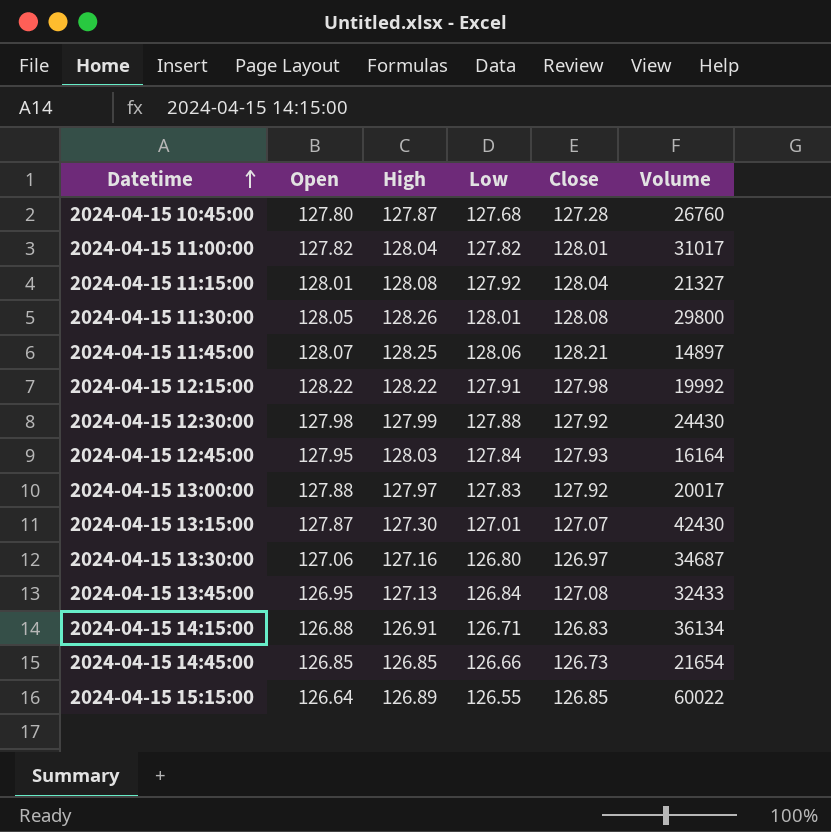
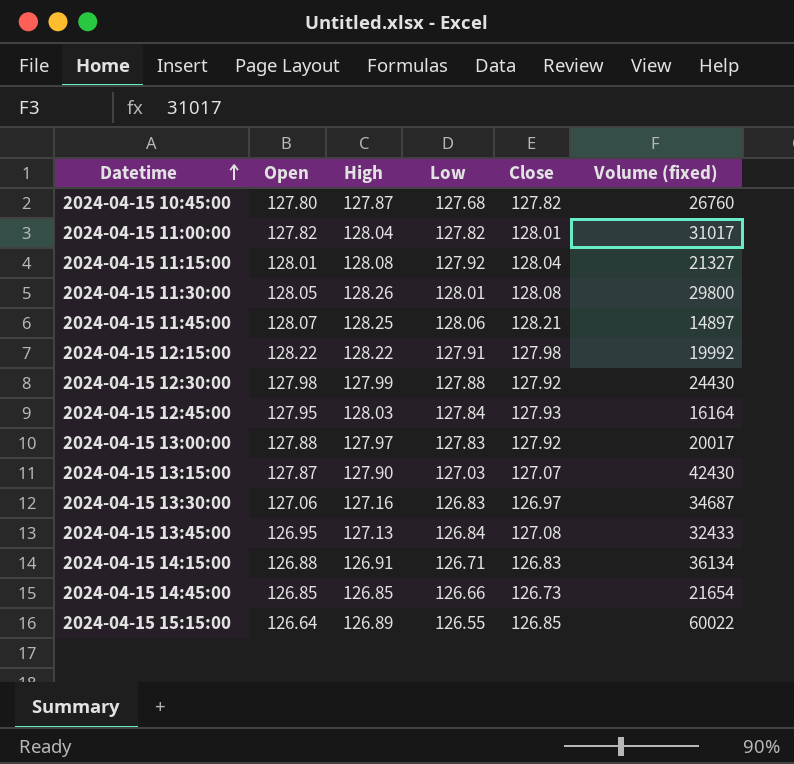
column name: Volume -> Volume (fixed)
2024-04-15 10:45:00 | Close: 127.28 -> 127.82
2024-04-15 13:15:00 | High: 127.30 -> 127.90
2024-04-15 13:15:00 | Low: 127.01 -> 127.03
2024-04-15 13:30:00 | Low: 126.80 -> 126.83

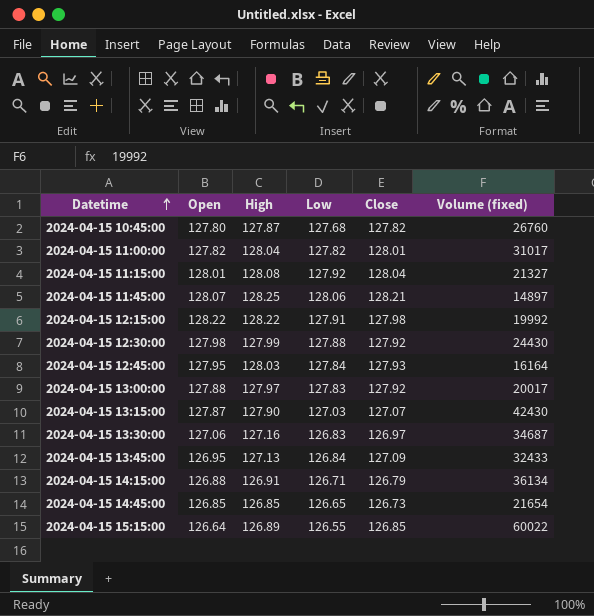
row 2024-04-15 11:30:00: 128.05 | 128.26 | 128.01 | 128.08 | 29800 -> none
2024-04-15 13:45:00 | Close: 127.08 -> 127.09
2024-04-15 14:15:00 | Close: 126.83 -> 126.79
2024-04-15 14:45:00 | Low: 126.66 -> 126.65

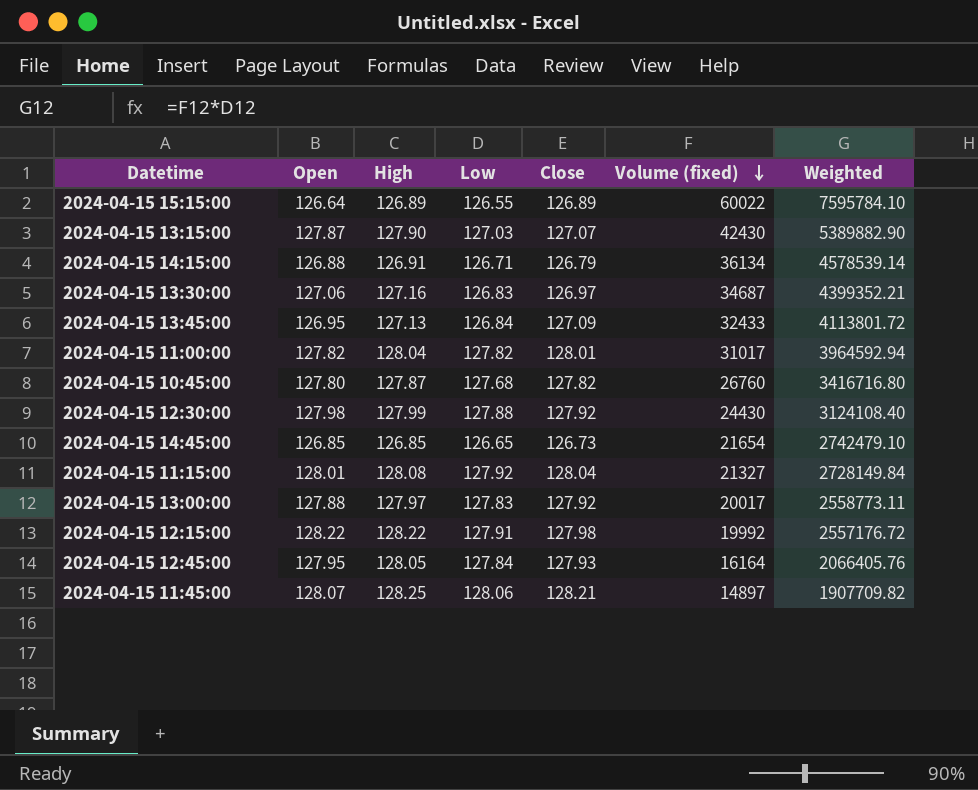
row order: Datetime ascending -> Volume (fixed) descending
column Weighted | formula: none -> [Low] * [Volume (fixed)]
2024-04-15 15:15:00 | Close: 126.85 -> 126.89
2024-04-15 12:45:00 | High: 128.03 -> 128.05

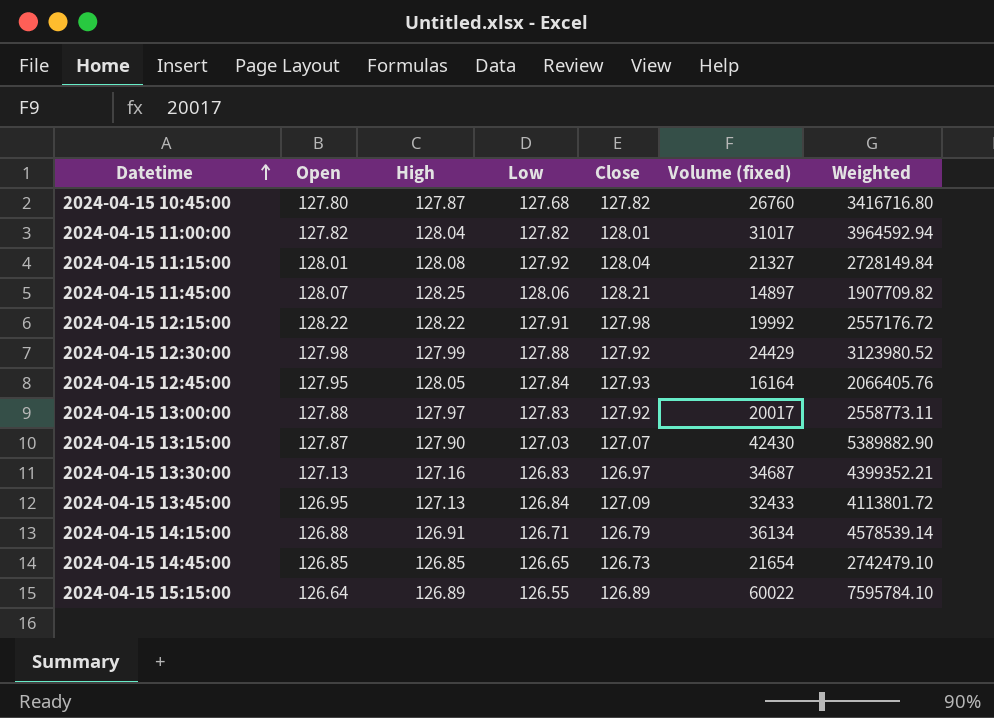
row order: Volume (fixed) descending -> Datetime ascending
2024-04-15 12:30:00 | Volume (fixed): 24430 -> 24429
2024-04-15 12:30:00 | Weighted: 3124108.40 -> 3123980.52
2024-04-15 13:30:00 | Open: 127.06 -> 127.13

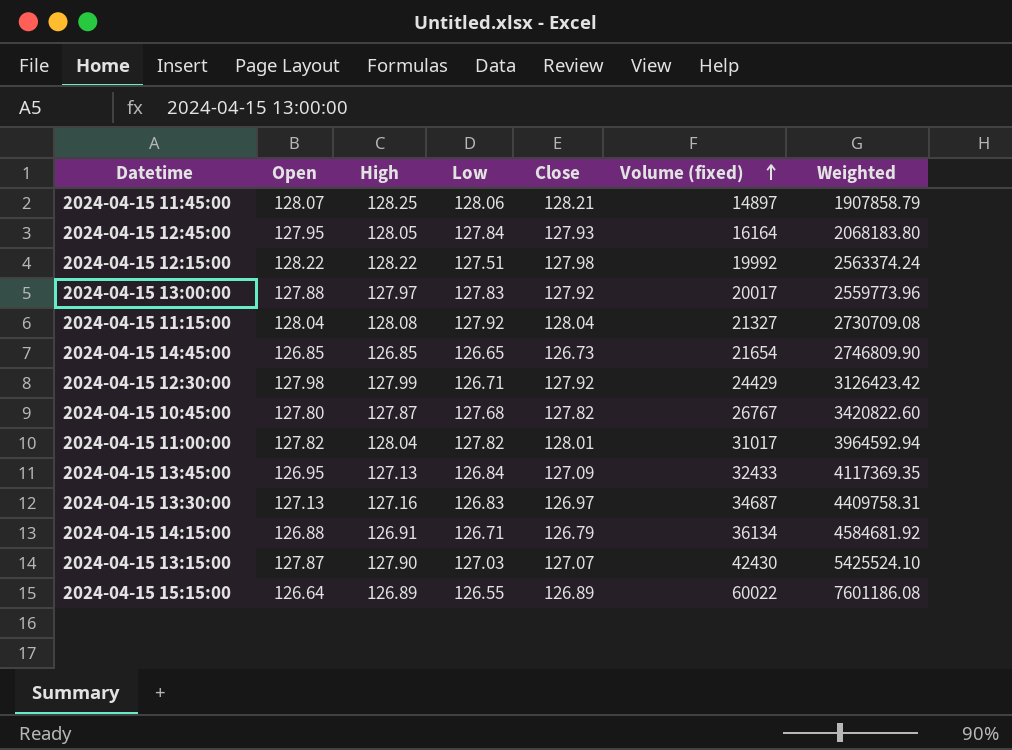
row order: Datetime ascending -> Volume (fixed) ascending
column Weighted | formula: [Low] * [Volume (fixed)] -> [Open] * [Volume (fixed)]
2024-04-15 12:15:00 | Low: 127.91 -> 127.51
2024-04-15 11:15:00 | Open: 128.01 -> 128.04
2024-04-15 12:30:00 | Low: 127.88 -> 126.71
2024-04-15 10:45:00 | Volume (fixed): 26760 -> 26767

